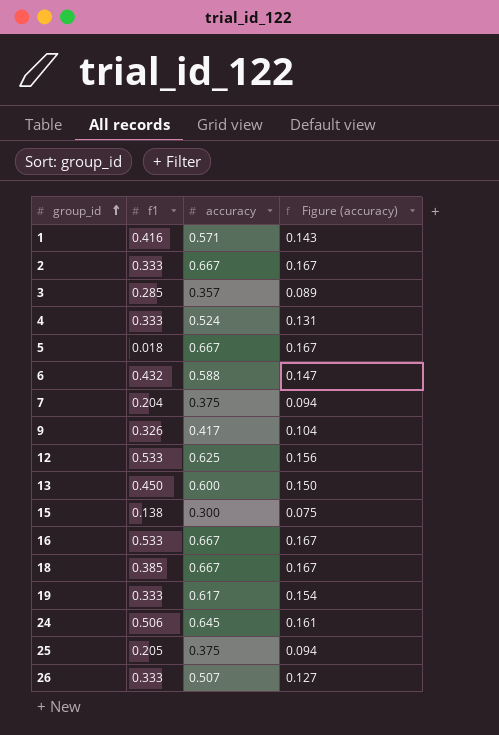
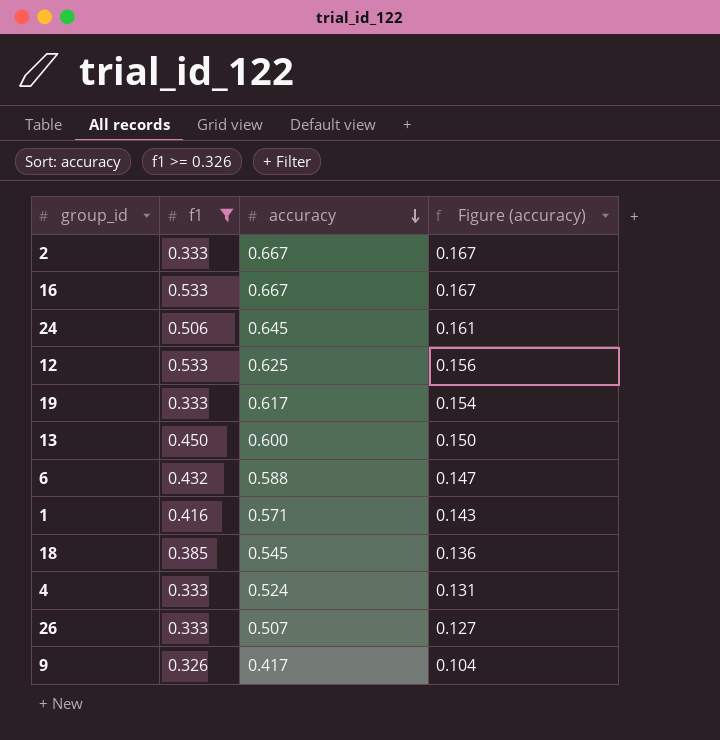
filter: none -> f1 >= 0.326
row order: group_id ascending -> accuracy descending
18 | accuracy: 0.667 -> 0.545
18 | Figure (accuracy): 0.167 -> 0.136

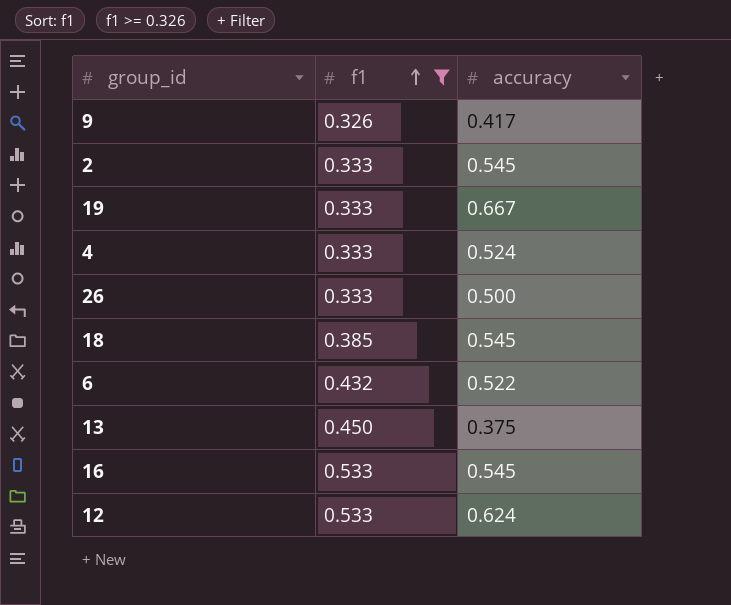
row order: accuracy descending -> f1 ascending
column Figure (accuracy) | formula: [accuracy] * 0.25 -> none
row 24: 0.506 | 0.645 | 0.161 -> none
row 1: 0.416 | 0.571 | 0.143 -> none
2 | accuracy: 0.667 -> 0.545
19 | accuracy: 0.617 -> 0.667
26 | accuracy: 0.507 -> 0.500
6 | accuracy: 0.588 -> 0.522
13 | accuracy: 0.600 -> 0.375
16 | accuracy: 0.667 -> 0.545
12 | accuracy: 0.625 -> 0.624

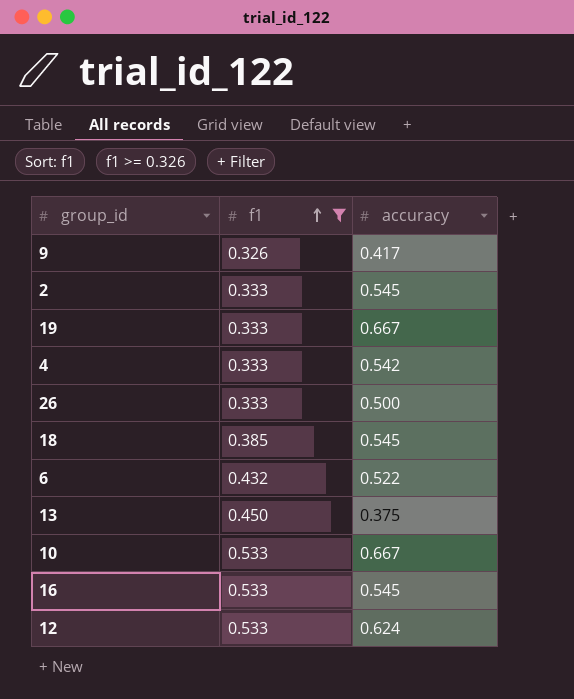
4 | accuracy: 0.524 -> 0.542
row 10: none -> 0.533 | 0.667

